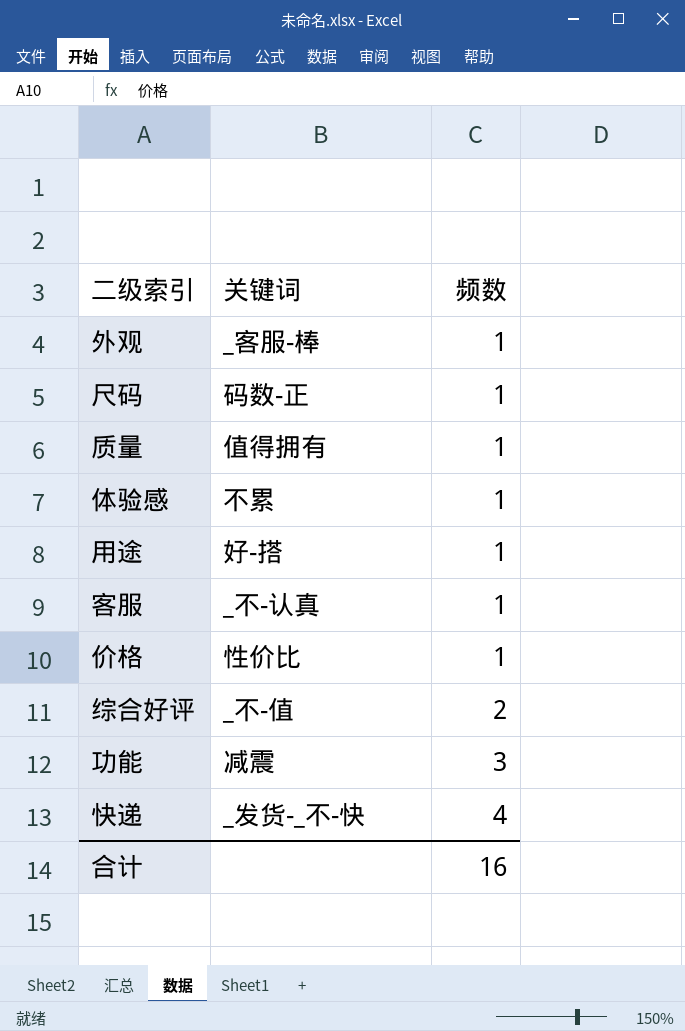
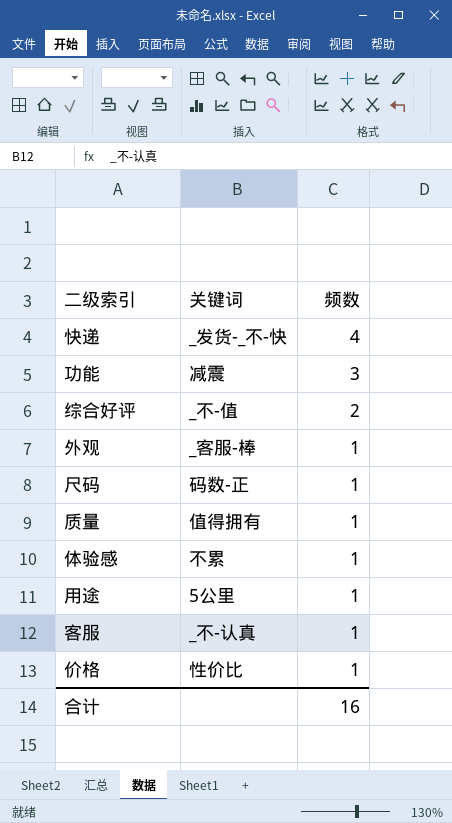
row order: 频数 ascending -> 频数 descending
用途 | 关键词: 好-搭 -> 5公里

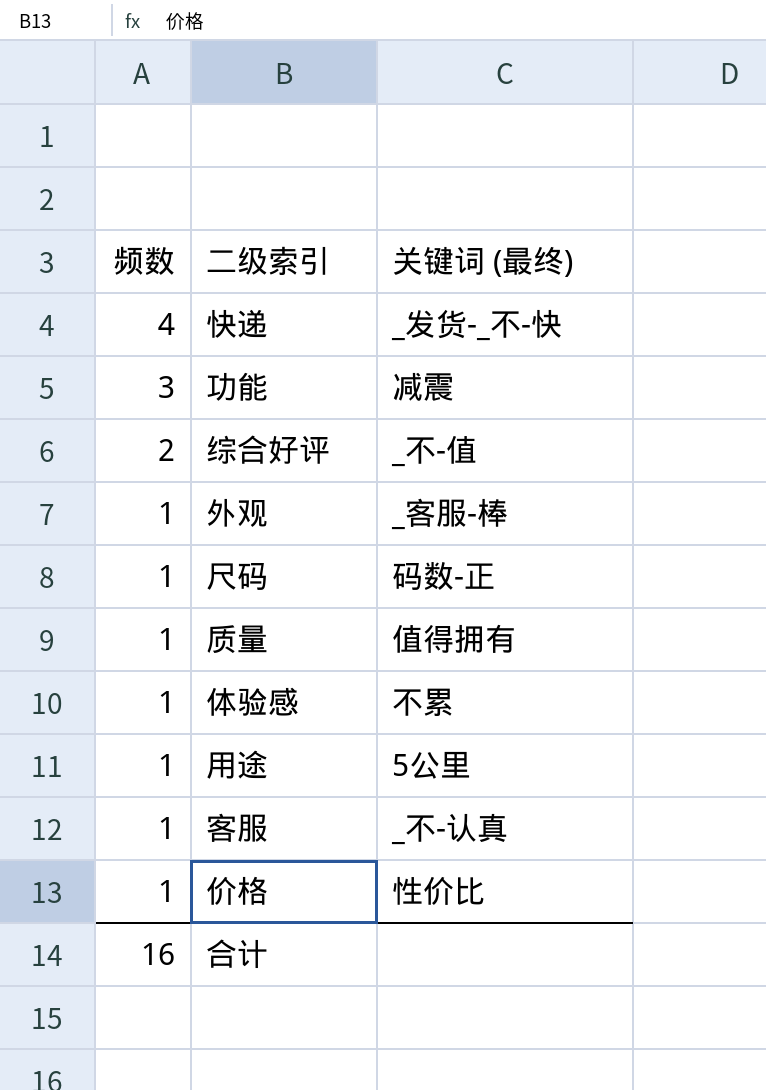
column 频数 | position: 3 -> 1
column name: 关键词 -> 关键词 (最终)

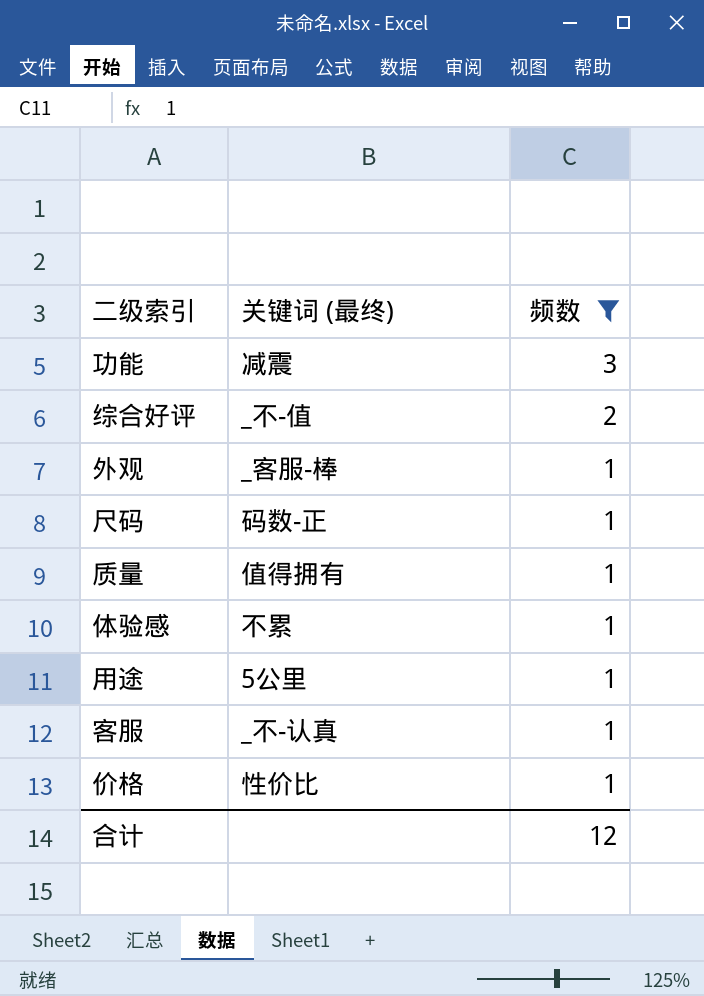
filter: none -> 频数 != 4
column 频数 | position: 1 -> 3
合计 | 频数: 16 -> 12

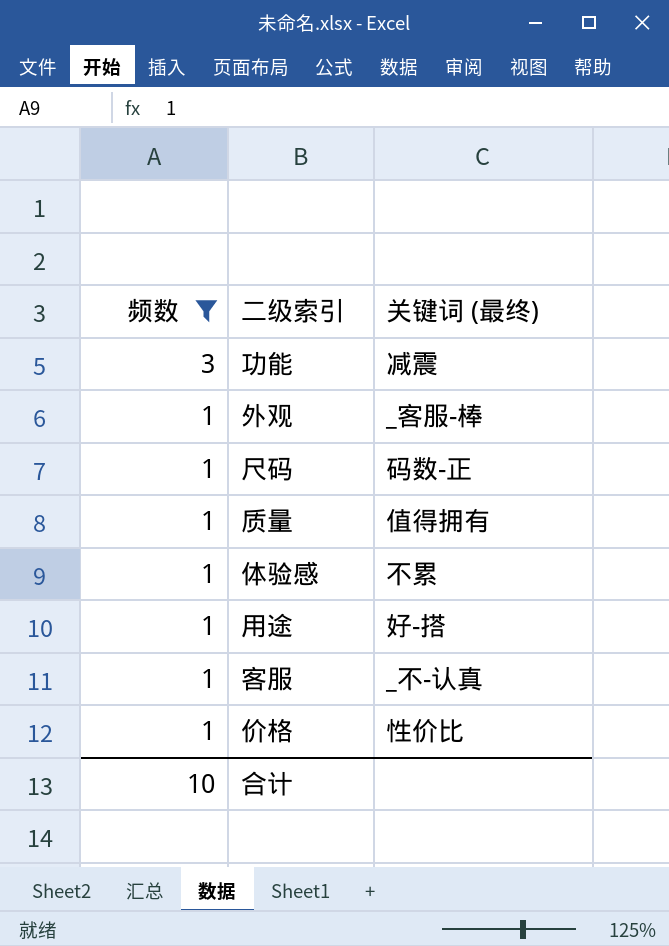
column 频数 | position: 3 -> 1
row 综合好评: _不-值 | 2 -> none
用途 | 关键词 (最终): 5公里 -> 好-搭
合计 | 频数: 12 -> 10

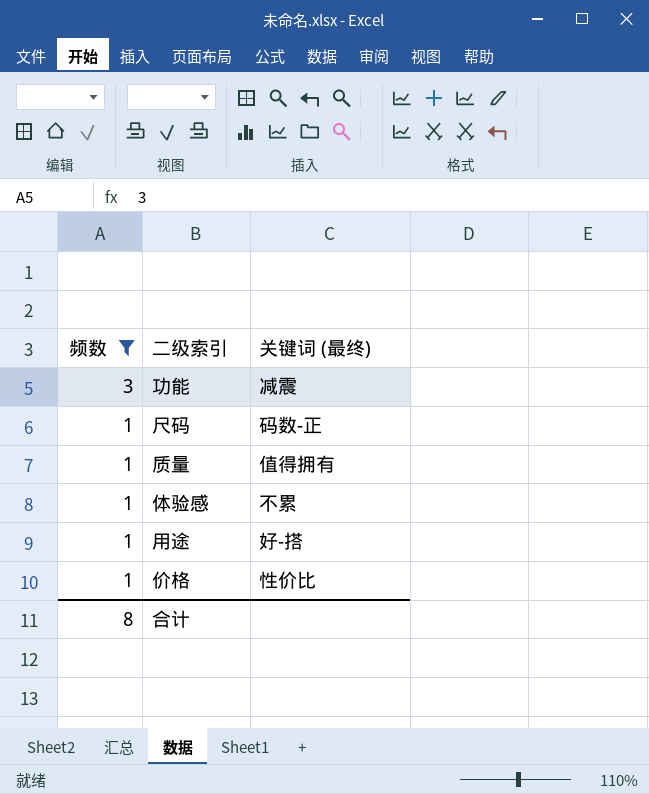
row 外观: 1 | _客服-棒 -> none
row 客服: 1 | _不-认真 -> none
合计 | 频数: 10 -> 8

